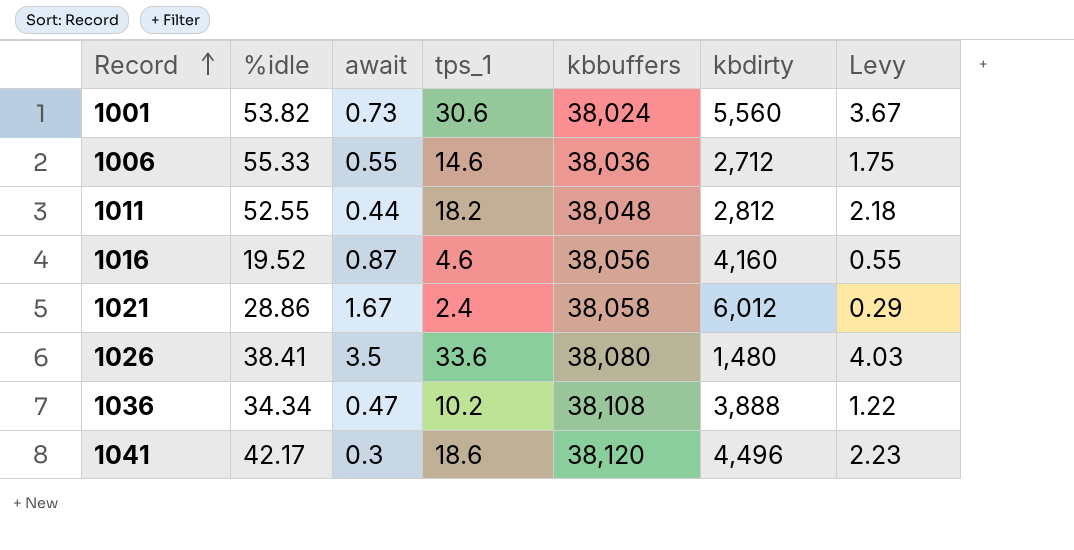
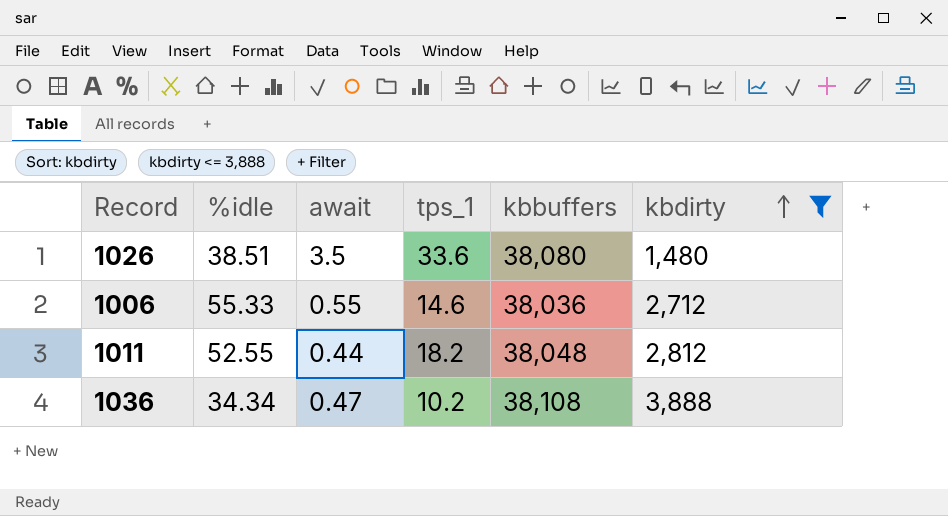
filter: none -> kbdirty <= 3,888
row order: Record ascending -> kbdirty ascending
column Levy | formula: [tps_1] * 0.12 -> none
1026 | %idle: 38.41 -> 38.51

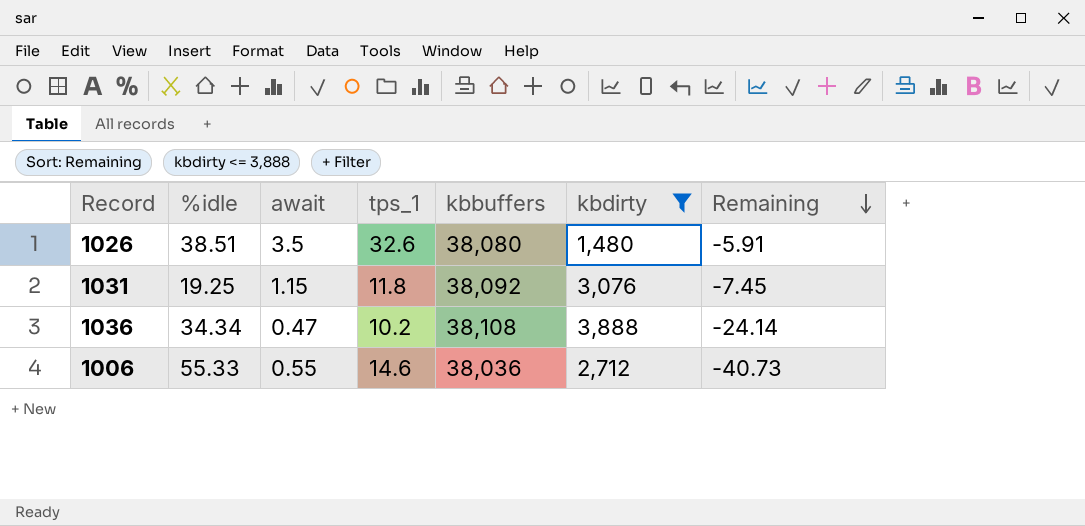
row order: kbdirty ascending -> Remaining descending
column Remaining | formula: none -> [tps_1] - [%idle]
row 1011: 52.55 | 0.44 | 18.2 | 38,048 | 2,812 -> none
1026 | tps_1: 33.6 -> 32.6
row 1031: none -> 19.25 | 1.15 | 11.8 | 38,092 | 3,076 | -7.45

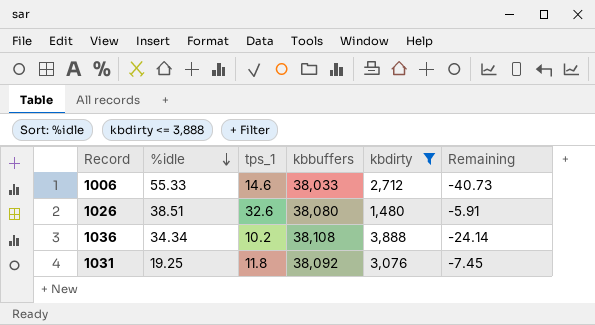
row order: Remaining descending -> %idle descending
column await | position: 3 -> none
1006 | kbbuffers: 38,036 -> 38,033

